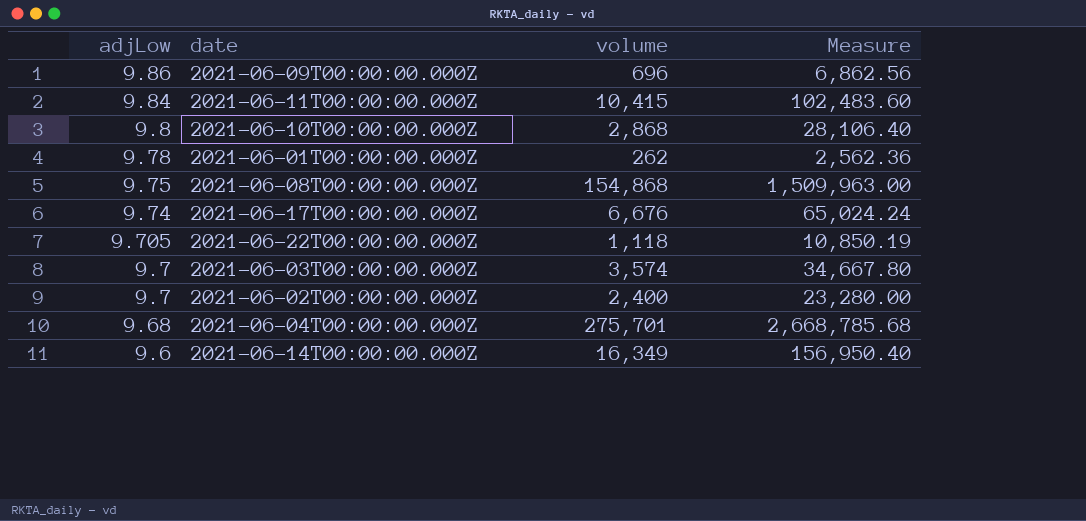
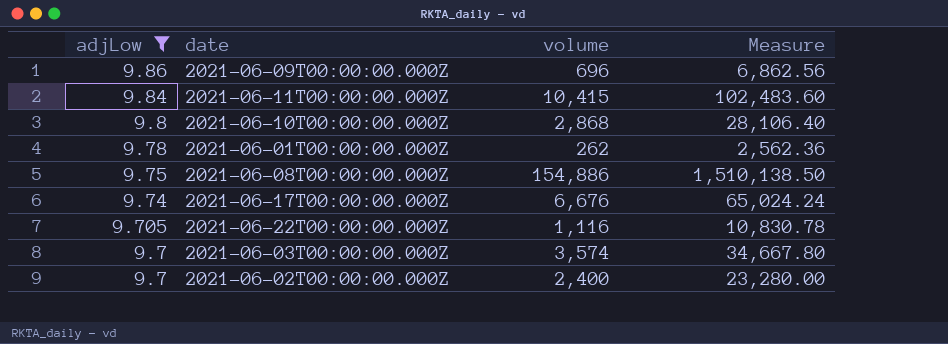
filter: none -> adjLow >= 9.7
2021-06-08T00:00:00.000Z | volume: 154,868 -> 154,886
2021-06-08T00:00:00.000Z | Measure: 1,509,963.00 -> 1,510,138.50
2021-06-22T00:00:00.000Z | volume: 1,118 -> 1,116
2021-06-22T00:00:00.000Z | Measure: 10,850.19 -> 10,830.78

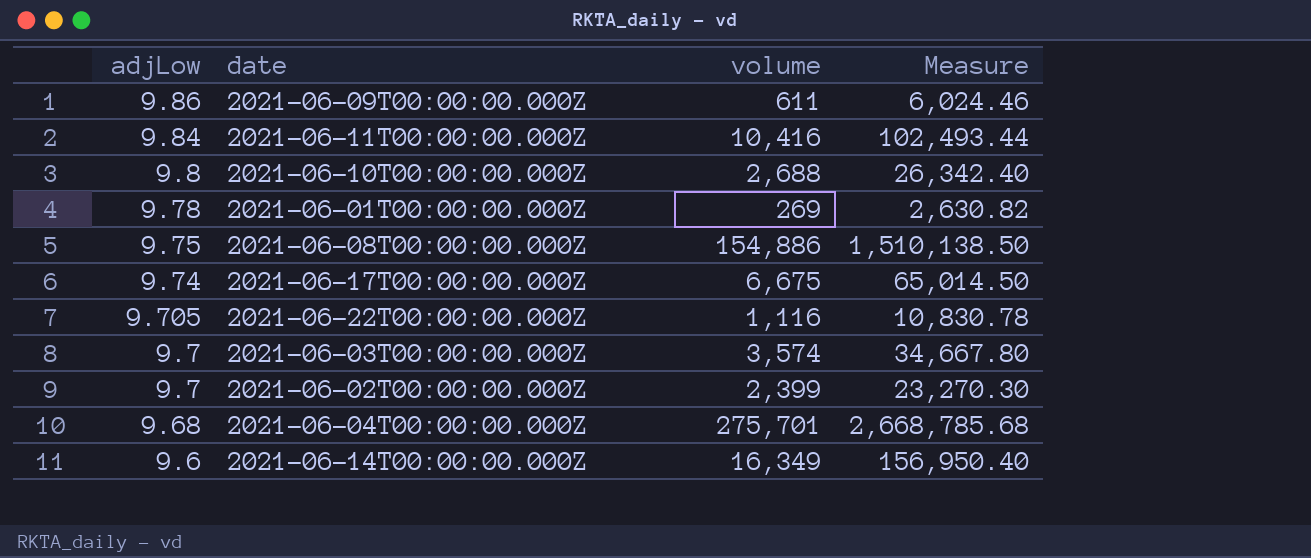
filter: adjLow >= 9.7 -> none
2021-06-09T00:00:00.000Z | volume: 696 -> 611
2021-06-09T00:00:00.000Z | Measure: 6,862.56 -> 6,024.46
2021-06-11T00:00:00.000Z | volume: 10,415 -> 10,416
2021-06-11T00:00:00.000Z | Measure: 102,483.60 -> 102,493.44
2021-06-10T00:00:00.000Z | volume: 2,868 -> 2,688
2021-06-10T00:00:00.000Z | Measure: 28,106.40 -> 26,342.40
2021-06-01T00:00:00.000Z | volume: 262 -> 269
2021-06-01T00:00:00.000Z | Measure: 2,562.36 -> 2,630.82
2021-06-17T00:00:00.000Z | volume: 6,676 -> 6,675
2021-06-17T00:00:00.000Z | Measure: 65,024.24 -> 65,014.50
2021-06-02T00:00:00.000Z | volume: 2,400 -> 2,399
2021-06-02T00:00:00.000Z | Measure: 23,280.00 -> 23,270.30

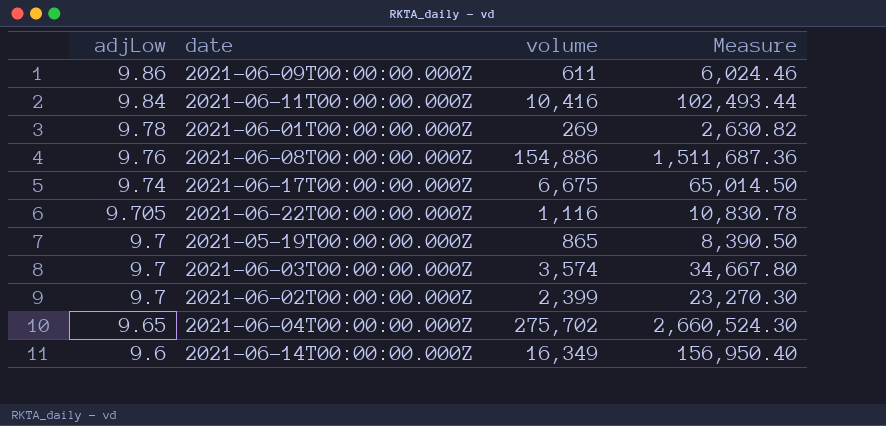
row 2021-06-10T00:00:00.000Z: 9.8 | 2,688 | 26,342.40 -> none
2021-06-08T00:00:00.000Z | adjLow: 9.75 -> 9.76
2021-06-08T00:00:00.000Z | Measure: 1,510,138.50 -> 1,511,687.36
row 2021-05-19T00:00:00.000Z: none -> 9.7 | 865 | 8,390.50
2021-06-04T00:00:00.000Z | adjLow: 9.68 -> 9.65
2021-06-04T00:00:00.000Z | volume: 275,701 -> 275,702
2021-06-04T00:00:00.000Z | Measure: 2,668,785.68 -> 2,660,524.30

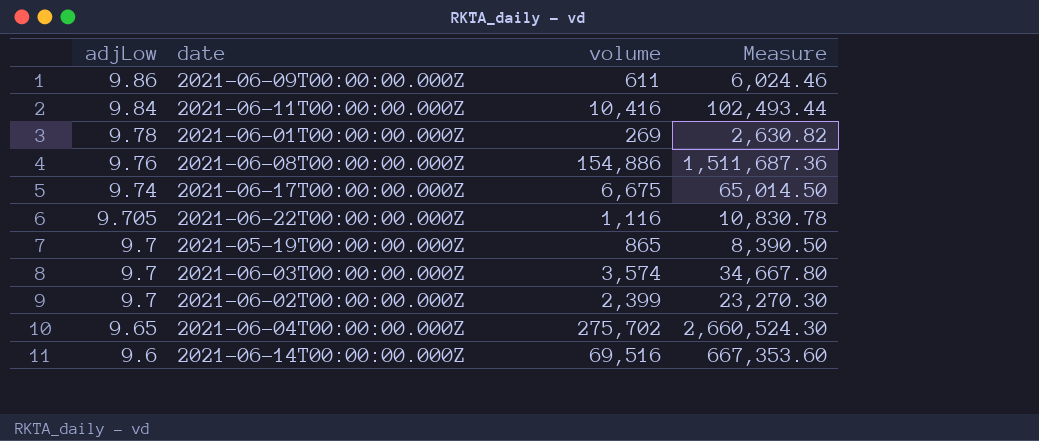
2021-06-14T00:00:00.000Z | volume: 16,349 -> 69,516
2021-06-14T00:00:00.000Z | Measure: 156,950.40 -> 667,353.60

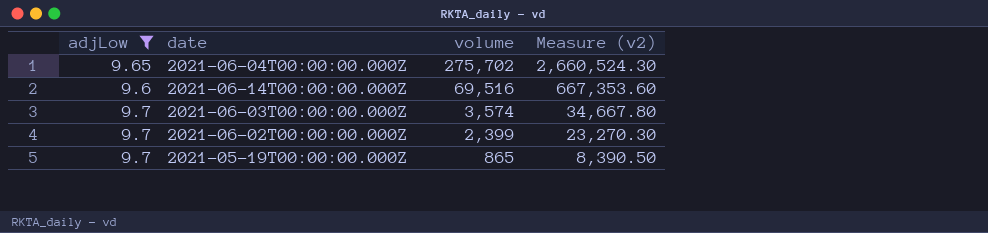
filter: none -> adjLow <= 9.7
row order: adjLow descending -> volume descending
column name: Measure -> Measure (v2)

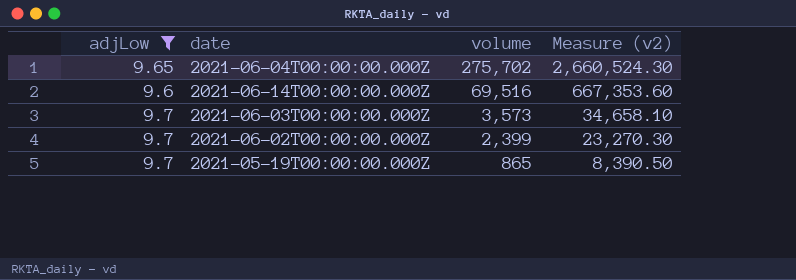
2021-06-03T00:00:00.000Z | volume: 3,574 -> 3,573
2021-06-03T00:00:00.000Z | Measure (v2): 34,667.80 -> 34,658.10

